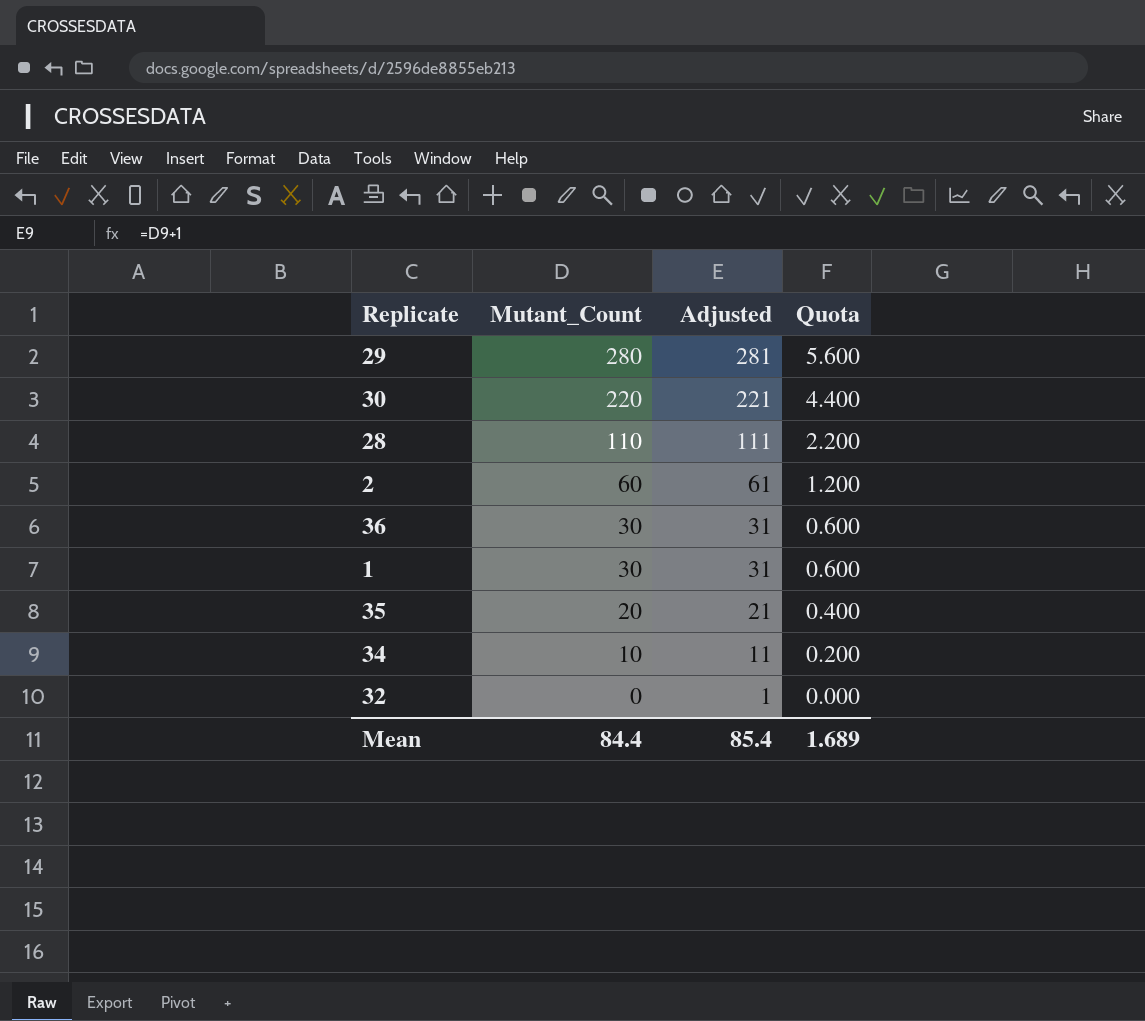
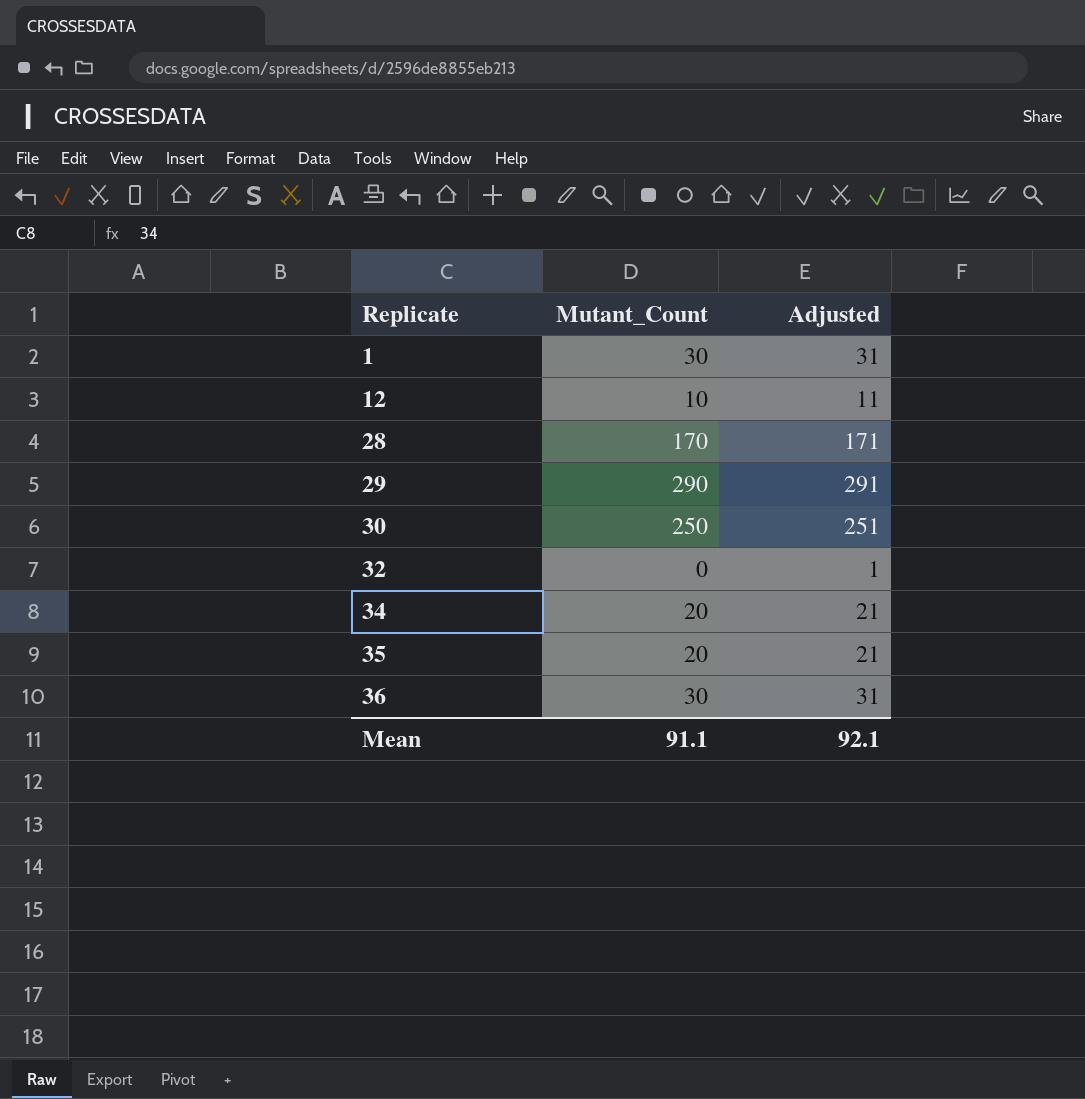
row order: Mutant_Count descending -> Replicate ascending
column Quota | formula: [Mutant_Count] * 0.02 -> none
row 2: 60 | 61 | 1.200 -> none
row 12: none -> 10 | 11
28 | Mutant_Count: 110 -> 170
28 | Adjusted: 111 -> 171
29 | Mutant_Count: 280 -> 290
29 | Adjusted: 281 -> 291
30 | Mutant_Count: 220 -> 250
30 | Adjusted: 221 -> 251
34 | Mutant_Count: 10 -> 20
34 | Adjusted: 11 -> 21
Mean | Mutant_Count: 84.4 -> 91.1
Mean | Adjusted: 85.4 -> 92.1

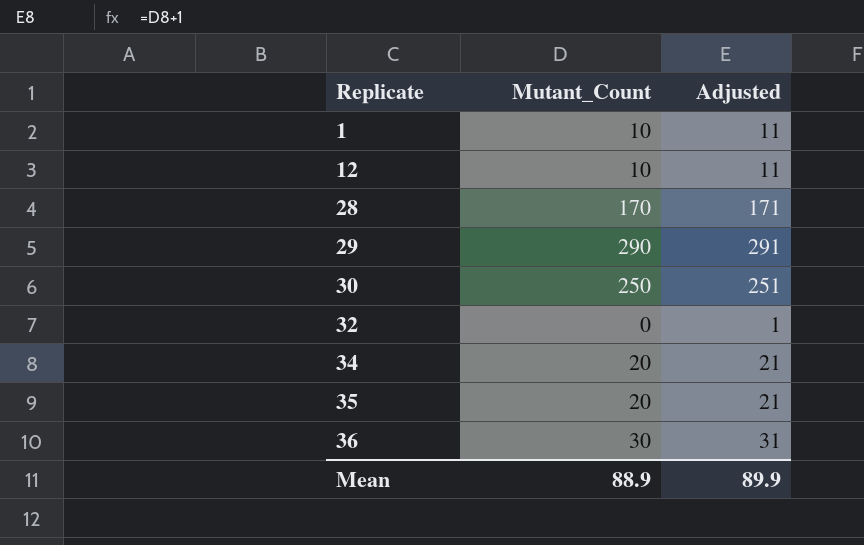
1 | Mutant_Count: 30 -> 10
1 | Adjusted: 31 -> 11
Mean | Mutant_Count: 91.1 -> 88.9
Mean | Adjusted: 92.1 -> 89.9

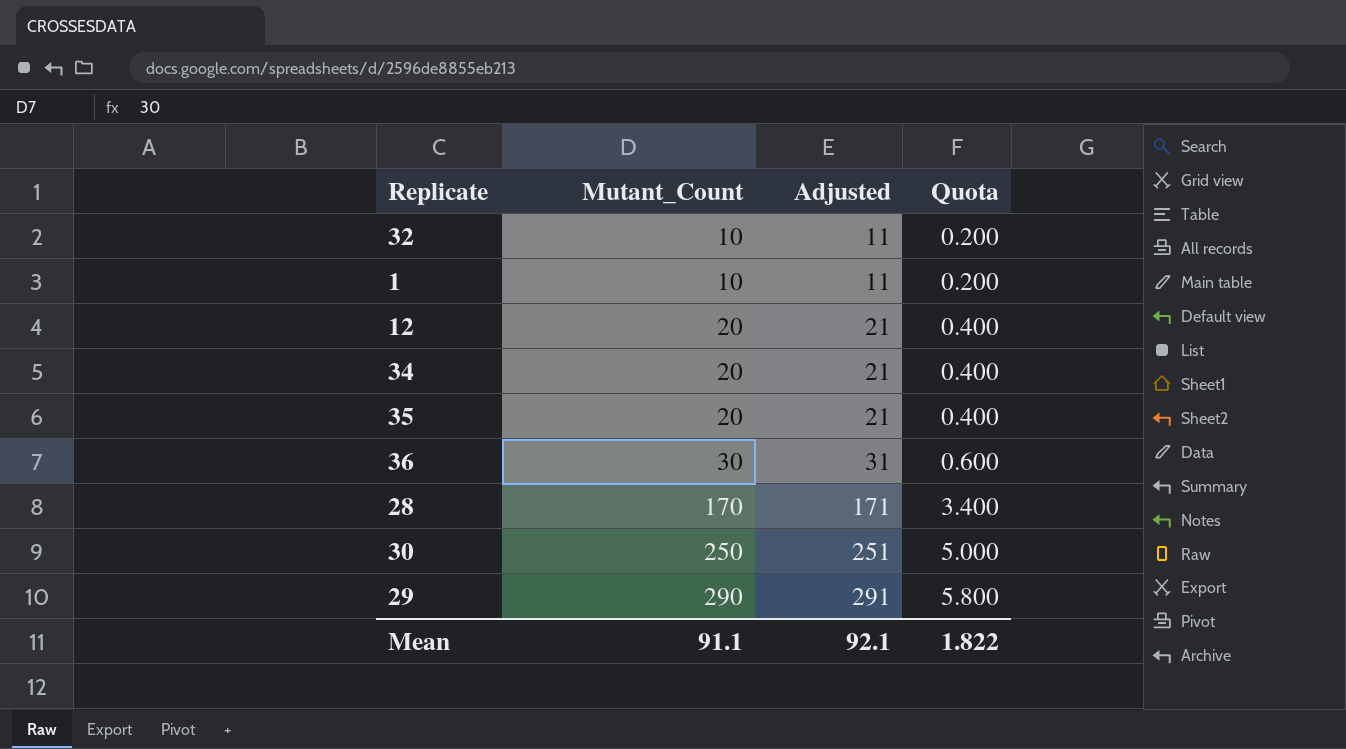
row order: Replicate ascending -> Mutant_Count ascending
column Quota | formula: none -> [Mutant_Count] * 0.02
32 | Mutant_Count: 0 -> 10
32 | Adjusted: 1 -> 11
12 | Mutant_Count: 10 -> 20
12 | Adjusted: 11 -> 21
Mean | Mutant_Count: 88.9 -> 91.1
Mean | Adjusted: 89.9 -> 92.1

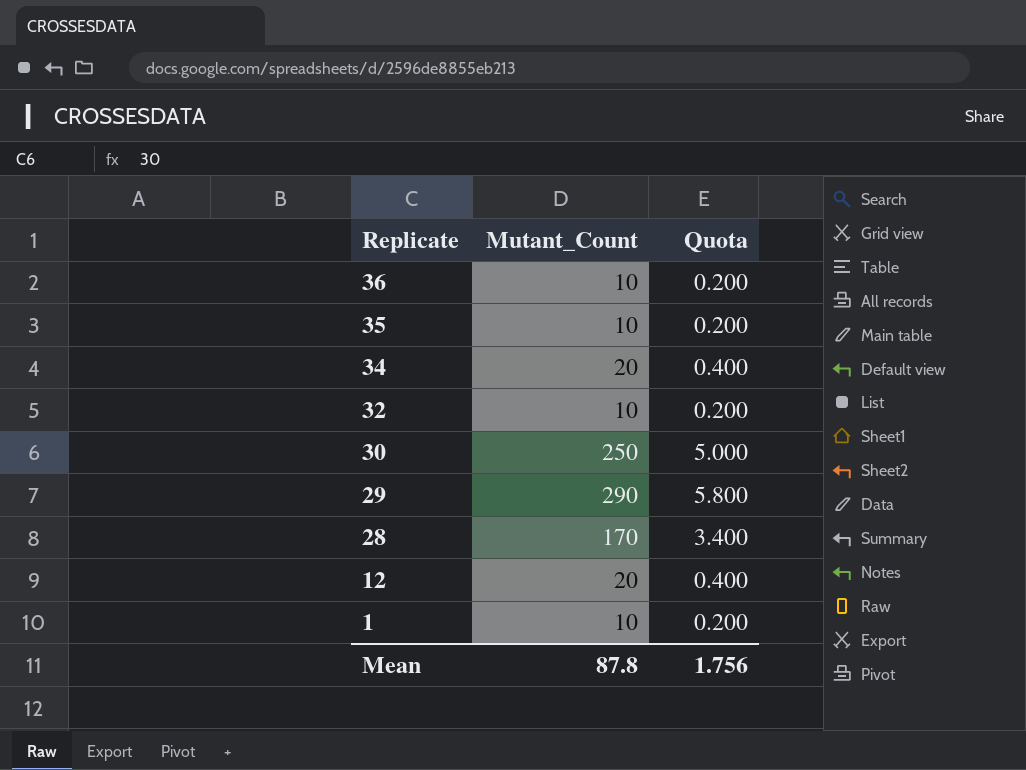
row order: Mutant_Count ascending -> Replicate descending
column Adjusted | formula: [Mutant_Count] + 1 -> none
36 | Mutant_Count: 30 -> 10
36 | Quota: 0.600 -> 0.200
35 | Mutant_Count: 20 -> 10
35 | Quota: 0.400 -> 0.200
Mean | Mutant_Count: 91.1 -> 87.8
Mean | Quota: 1.822 -> 1.756

